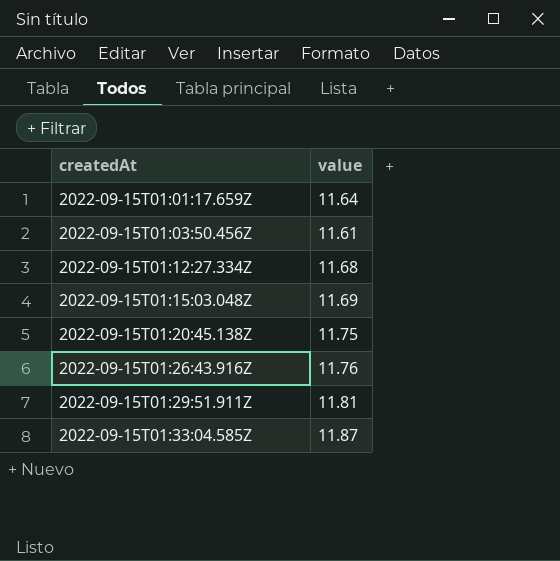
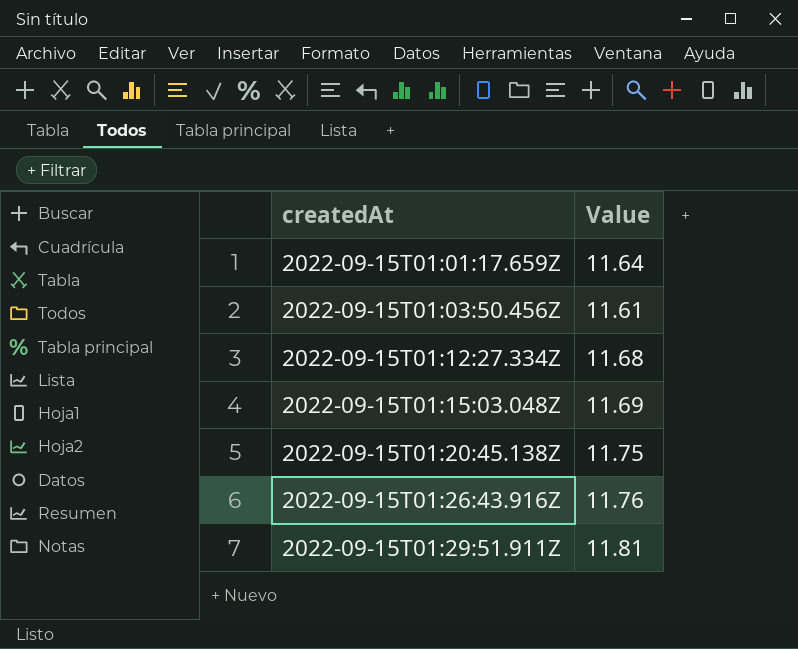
column name: value -> Value
row 2022-09-15T01:33:04.585Z: 11.87 -> none

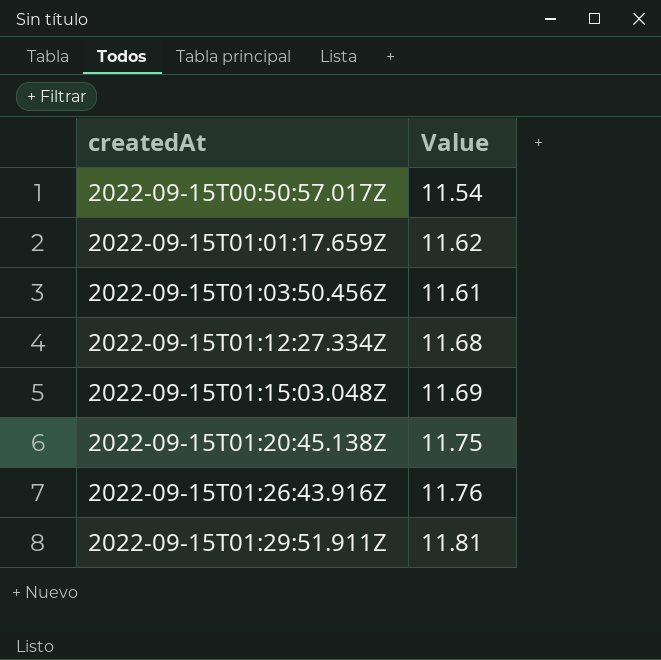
row 2022-09-15T00:50:57.017Z: none -> 11.54
2022-09-15T01:01:17.659Z | Value: 11.64 -> 11.62

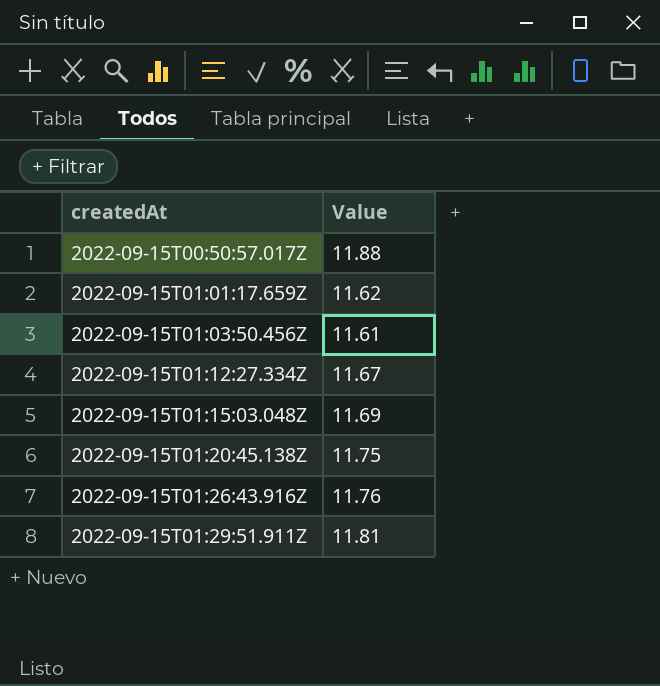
2022-09-15T00:50:57.017Z | Value: 11.54 -> 11.88
2022-09-15T01:12:27.334Z | Value: 11.68 -> 11.67

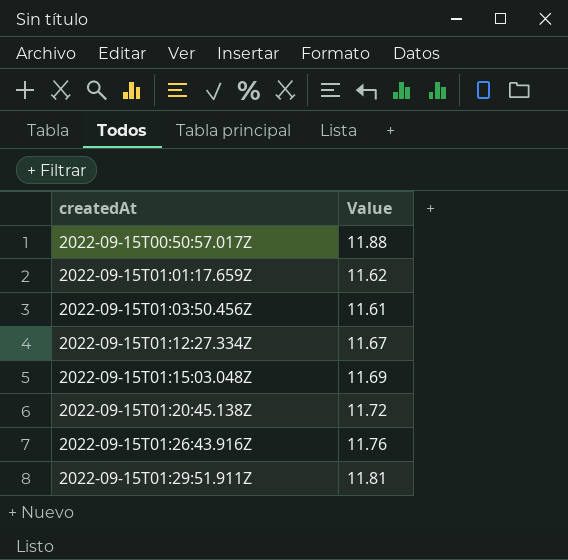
2022-09-15T01:20:45.138Z | Value: 11.75 -> 11.72

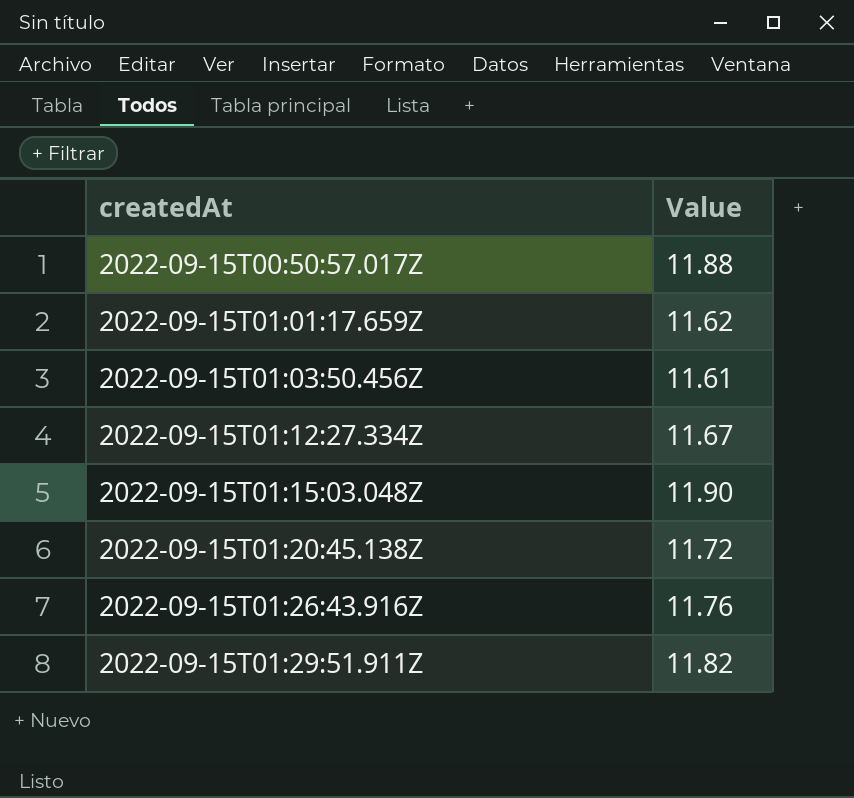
2022-09-15T01:15:03.048Z | Value: 11.69 -> 11.90
2022-09-15T01:29:51.911Z | Value: 11.81 -> 11.82

